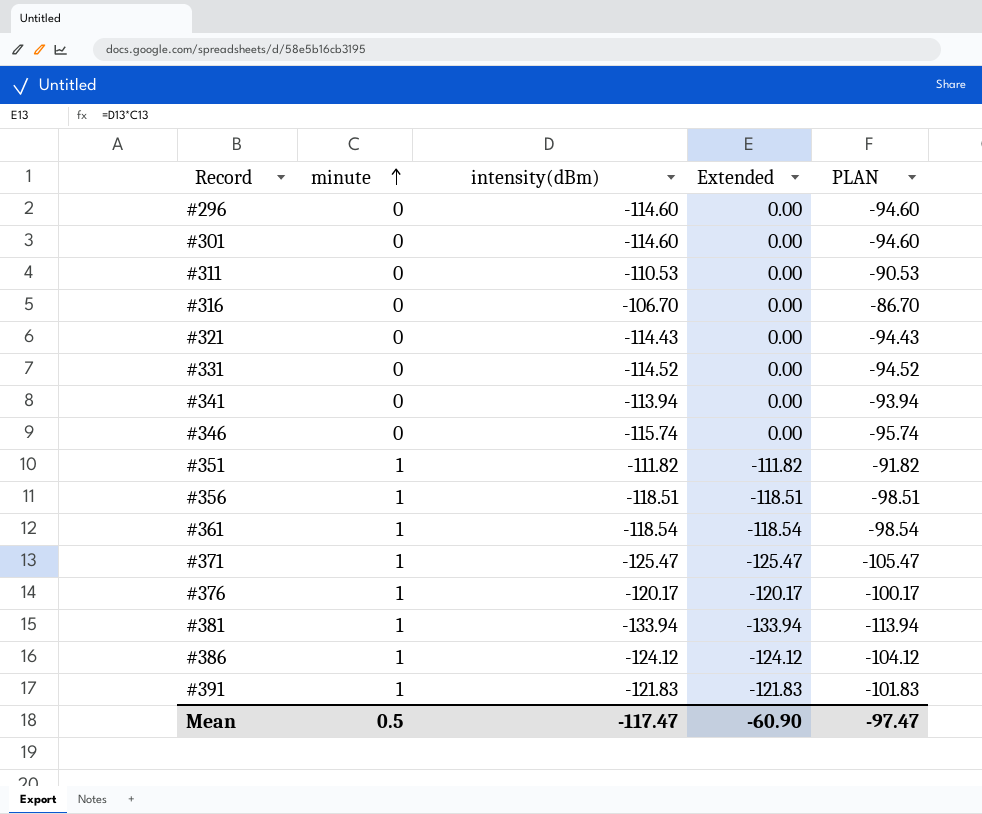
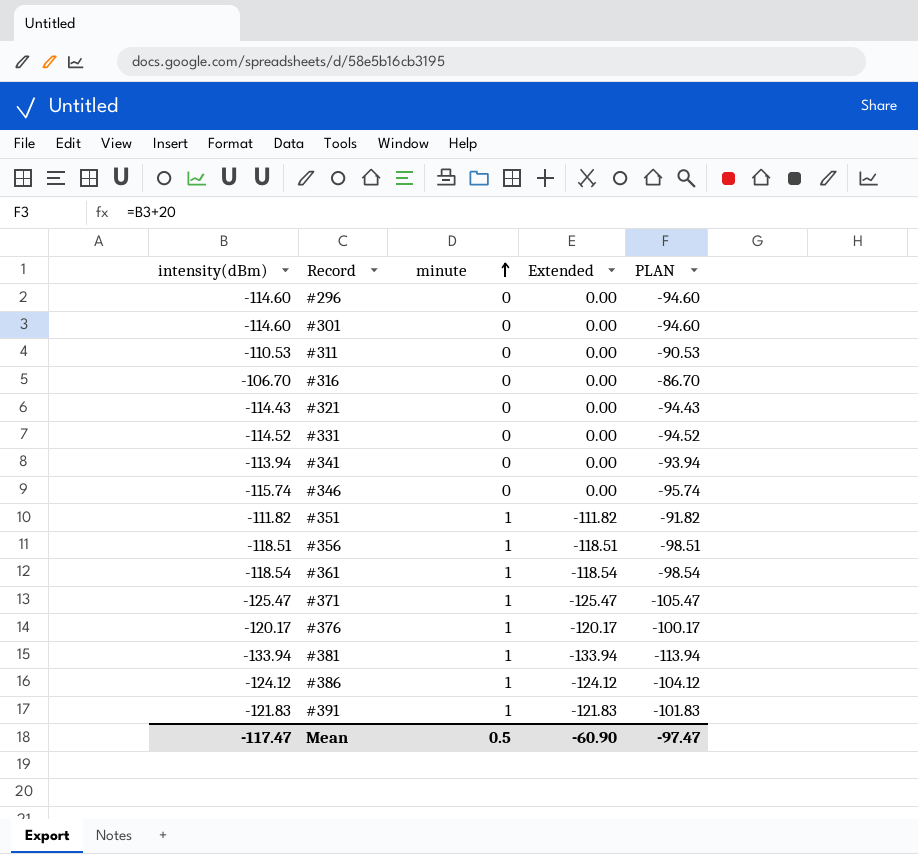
column intensity(dBm) | position: 3 -> 1

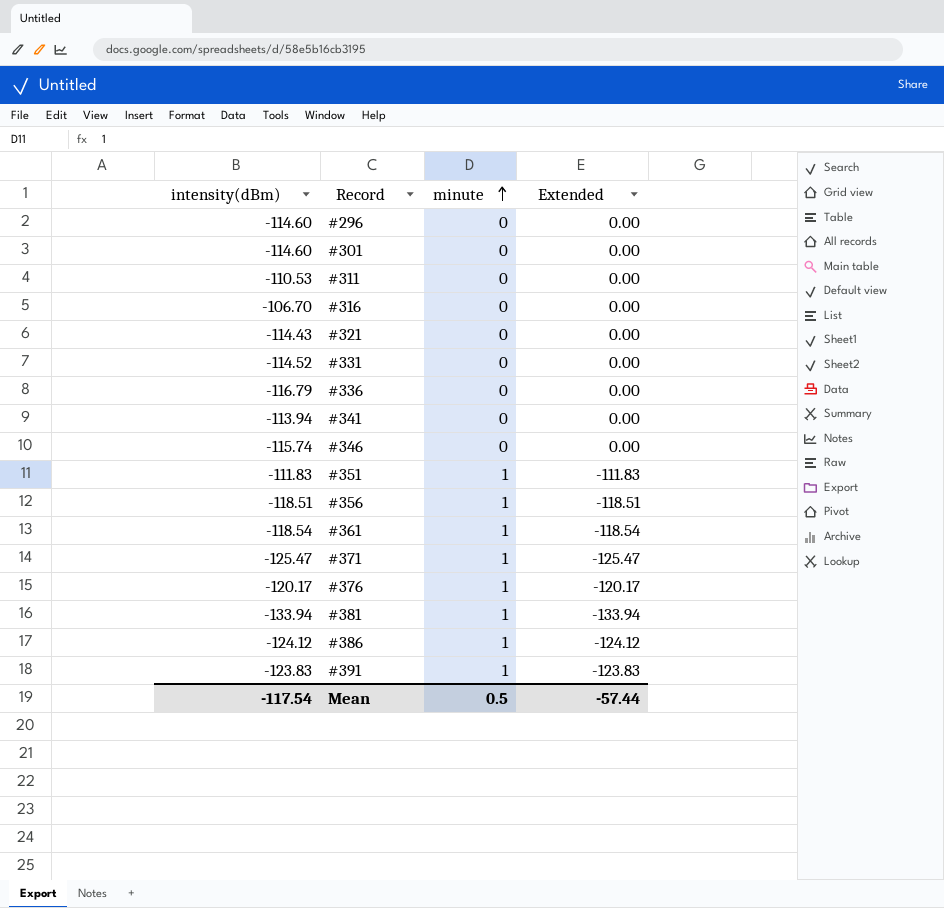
column PLAN | formula: [intensity(dBm)] + 20 -> none
row #336: none -> -116.79 | 0 | 0.00
#351 | intensity(dBm): -111.82 -> -111.83
#351 | Extended: -111.82 -> -111.83
#391 | intensity(dBm): -121.83 -> -123.83
#391 | Extended: -121.83 -> -123.83
Mean | intensity(dBm): -117.47 -> -117.54
Mean | Extended: -60.90 -> -57.44

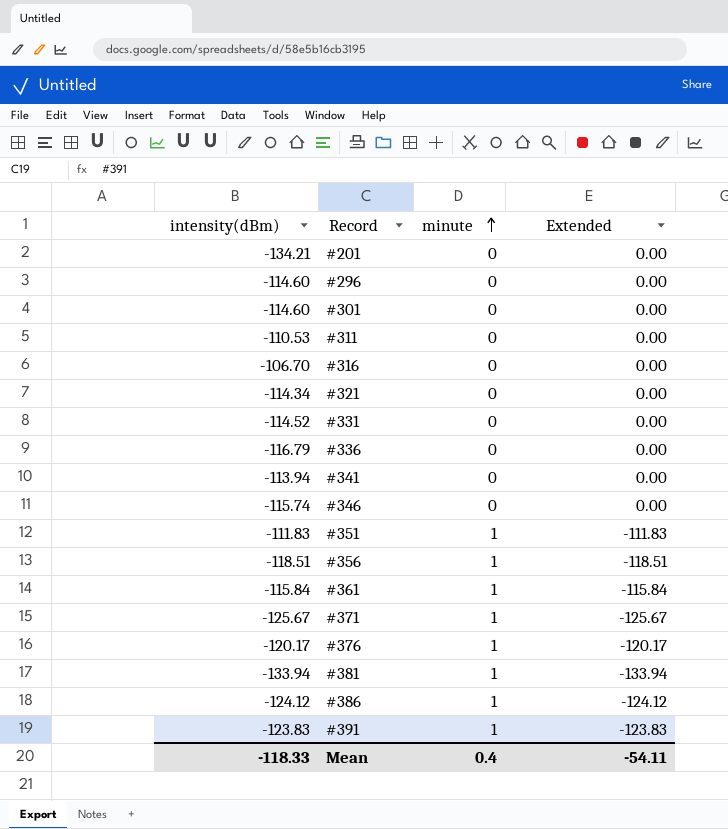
row #201: none -> -134.21 | 0 | 0.00
#321 | intensity(dBm): -114.43 -> -114.34
#361 | intensity(dBm): -118.54 -> -115.84
#361 | Extended: -118.54 -> -115.84
#371 | intensity(dBm): -125.47 -> -125.67
#371 | Extended: -125.47 -> -125.67
Mean | intensity(dBm): -117.54 -> -118.33
Mean | minute: 0.5 -> 0.4
Mean | Extended: -57.44 -> -54.11

